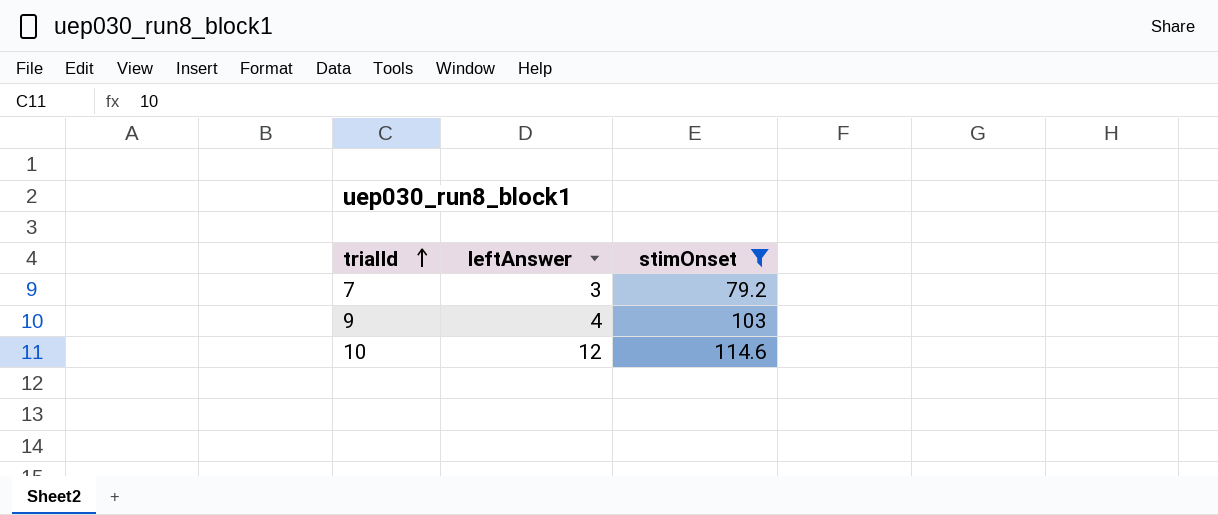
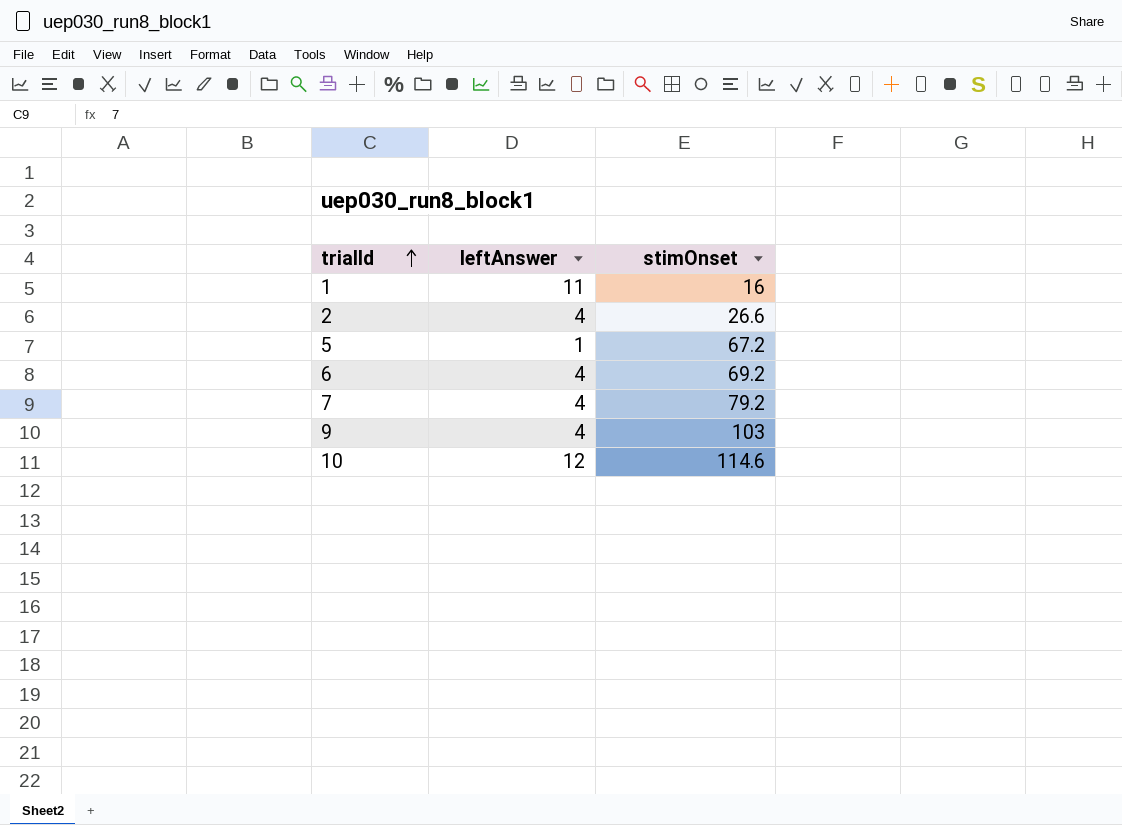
filter: stimOnset >= 79.2 -> none
7 | leftAnswer: 3 -> 4

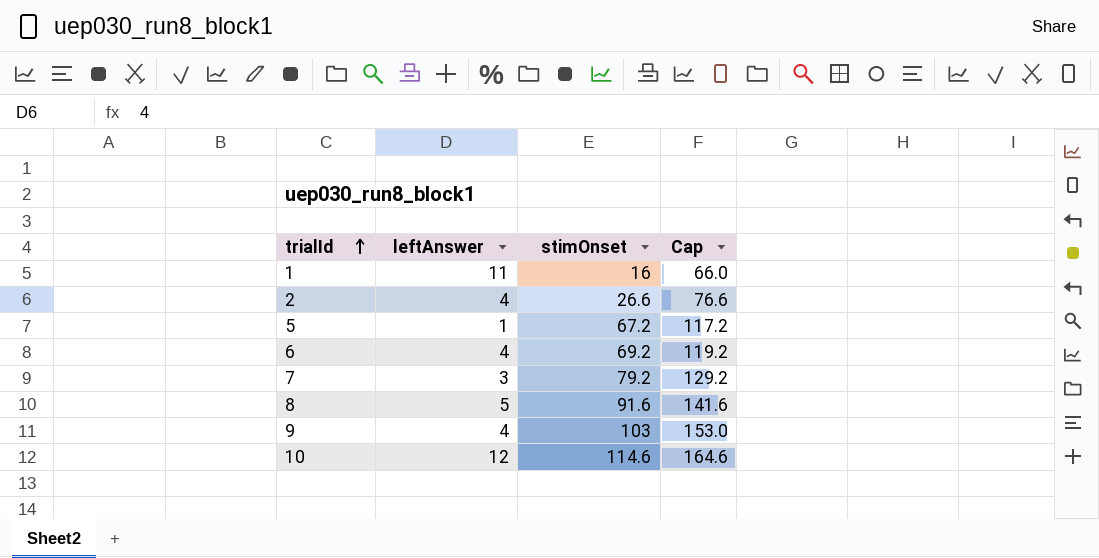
column Cap | formula: none -> [stimOnset] + 50
7 | leftAnswer: 4 -> 3
row 8: none -> 5 | 91.6 | 141.6

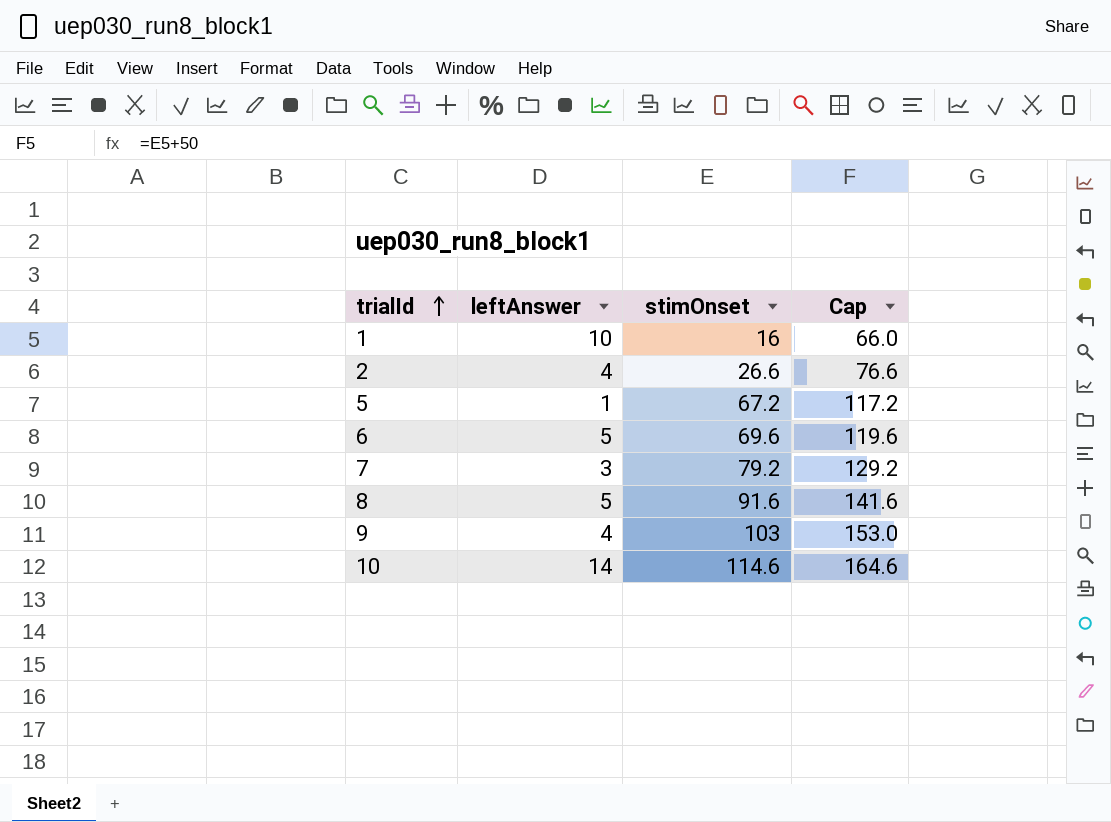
1 | leftAnswer: 11 -> 10
6 | leftAnswer: 4 -> 5
6 | stimOnset: 69.2 -> 69.6
6 | Cap: 119.2 -> 119.6
10 | leftAnswer: 12 -> 14

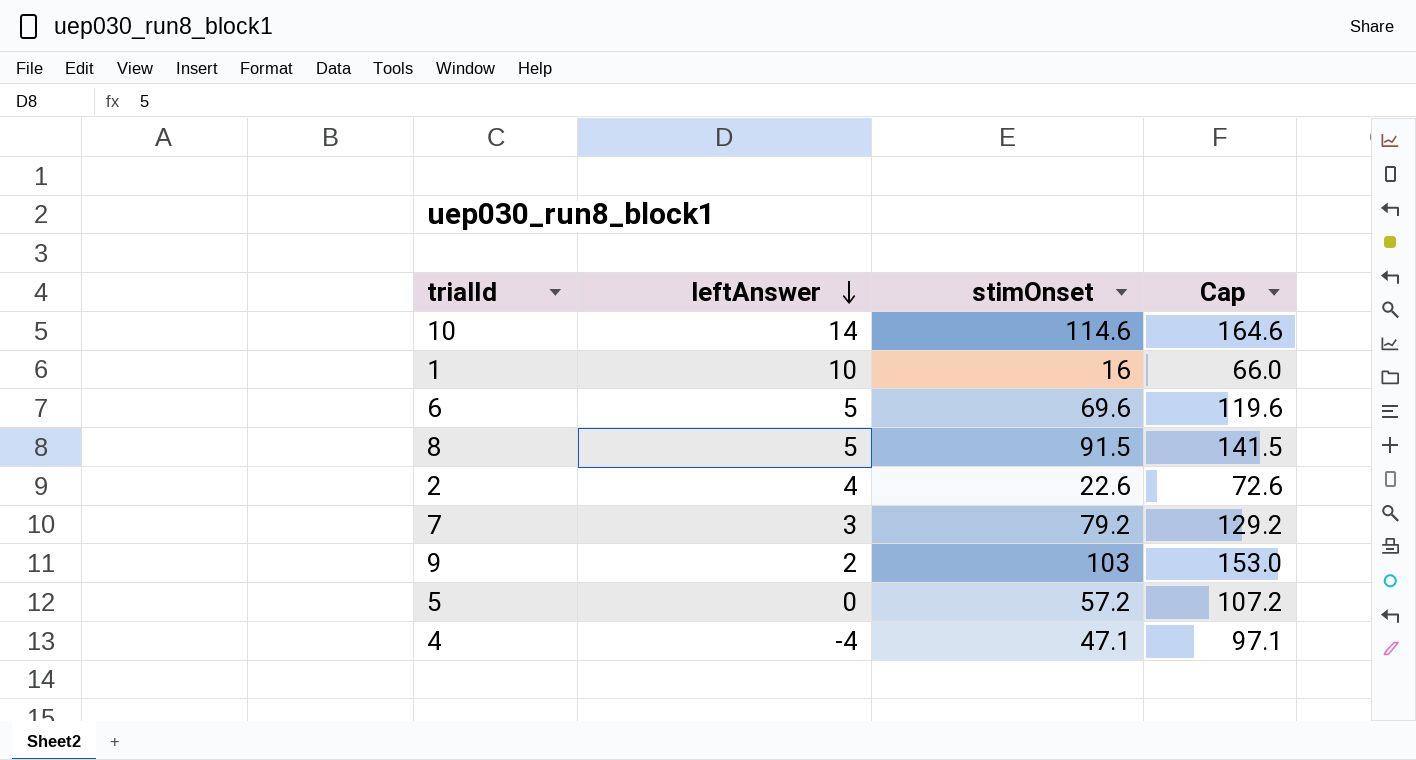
row order: trialId ascending -> leftAnswer descending
8 | stimOnset: 91.6 -> 91.5
8 | Cap: 141.6 -> 141.5
2 | stimOnset: 26.6 -> 22.6
2 | Cap: 76.6 -> 72.6
9 | leftAnswer: 4 -> 2
5 | leftAnswer: 1 -> 0
5 | stimOnset: 67.2 -> 57.2
5 | Cap: 117.2 -> 107.2
row 4: none -> -4 | 47.1 | 97.1

